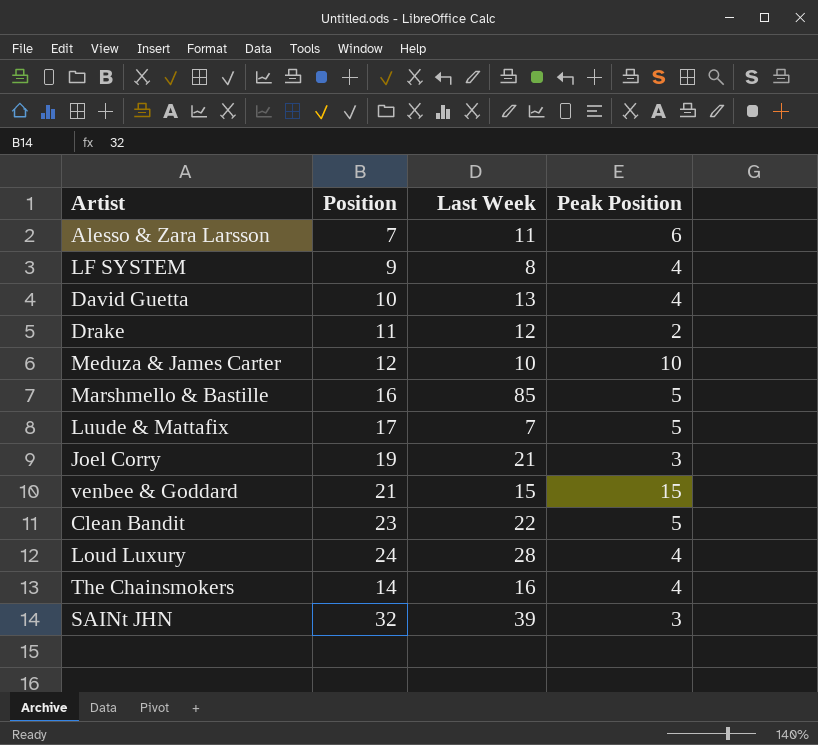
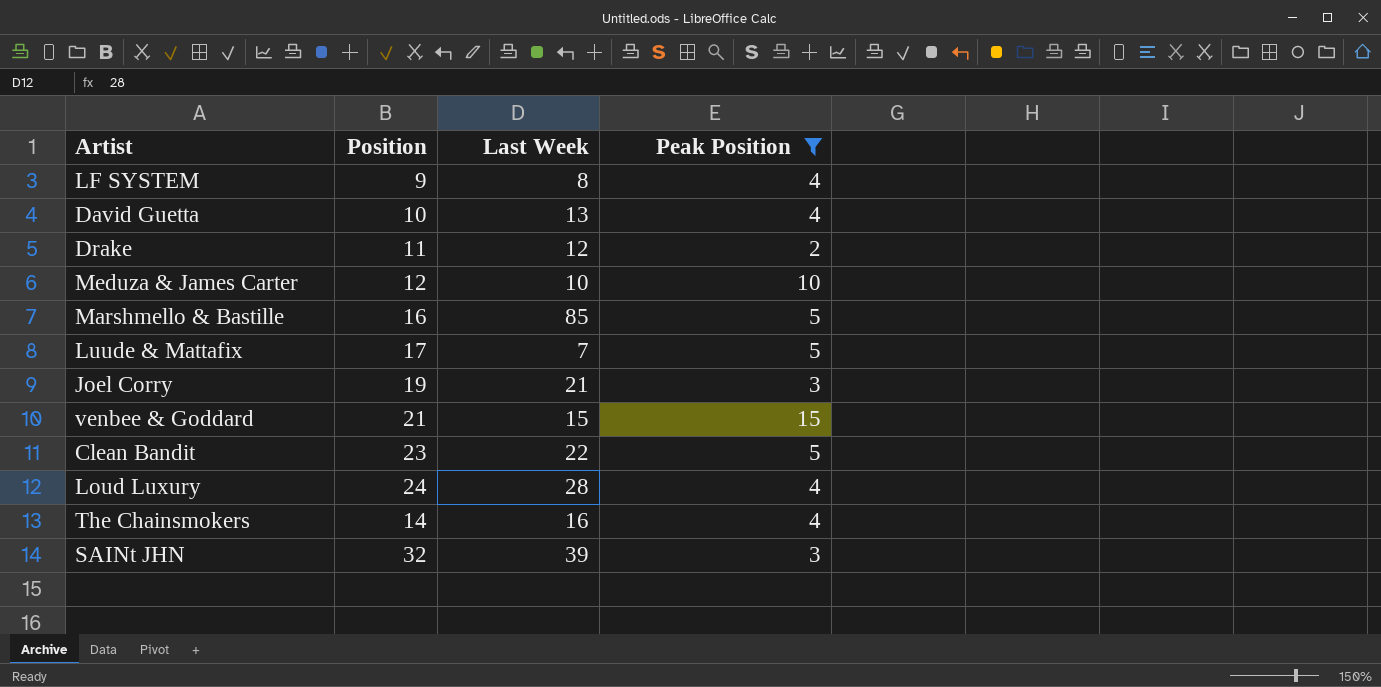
filter: none -> Peak Position != 6

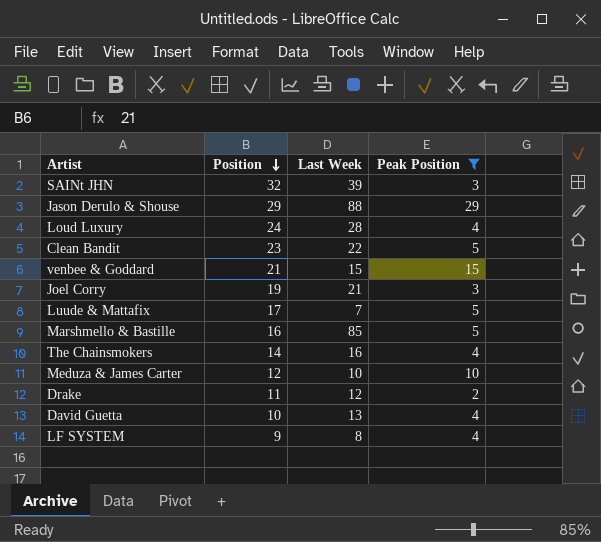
row order: none -> Position descending
row Jason Derulo & Shouse: none -> 29 | 88 | 29

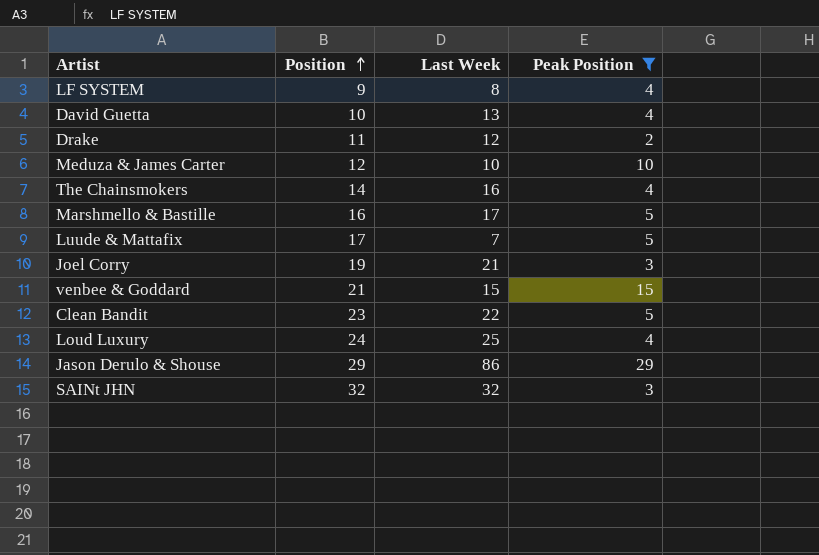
row order: Position descending -> Position ascending
Marshmello & Bastille | Last Week: 85 -> 17
Loud Luxury | Last Week: 28 -> 25
Jason Derulo & Shouse | Last Week: 88 -> 86
SAINt JHN | Last Week: 39 -> 32

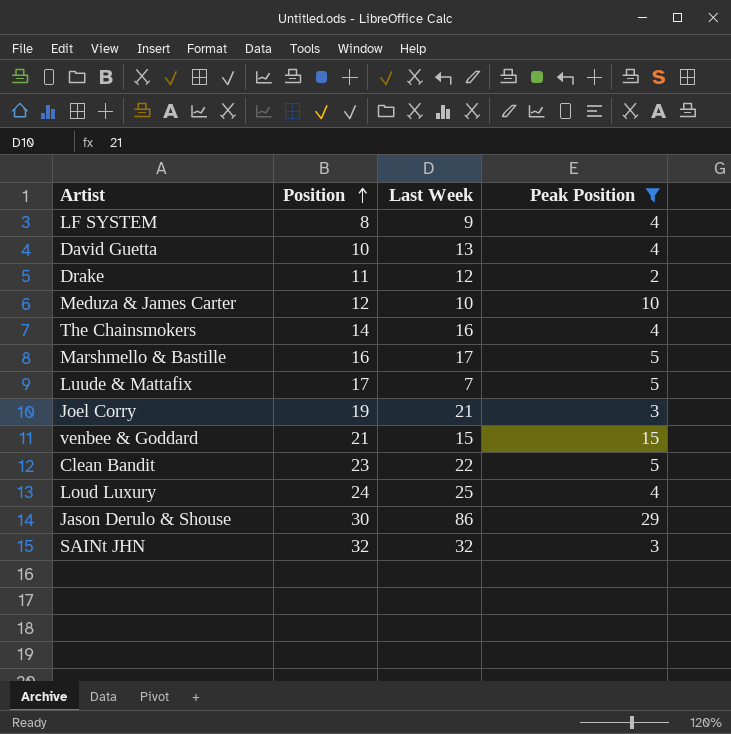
LF SYSTEM | Position: 9 -> 8
LF SYSTEM | Last Week: 8 -> 9
Jason Derulo & Shouse | Position: 29 -> 30

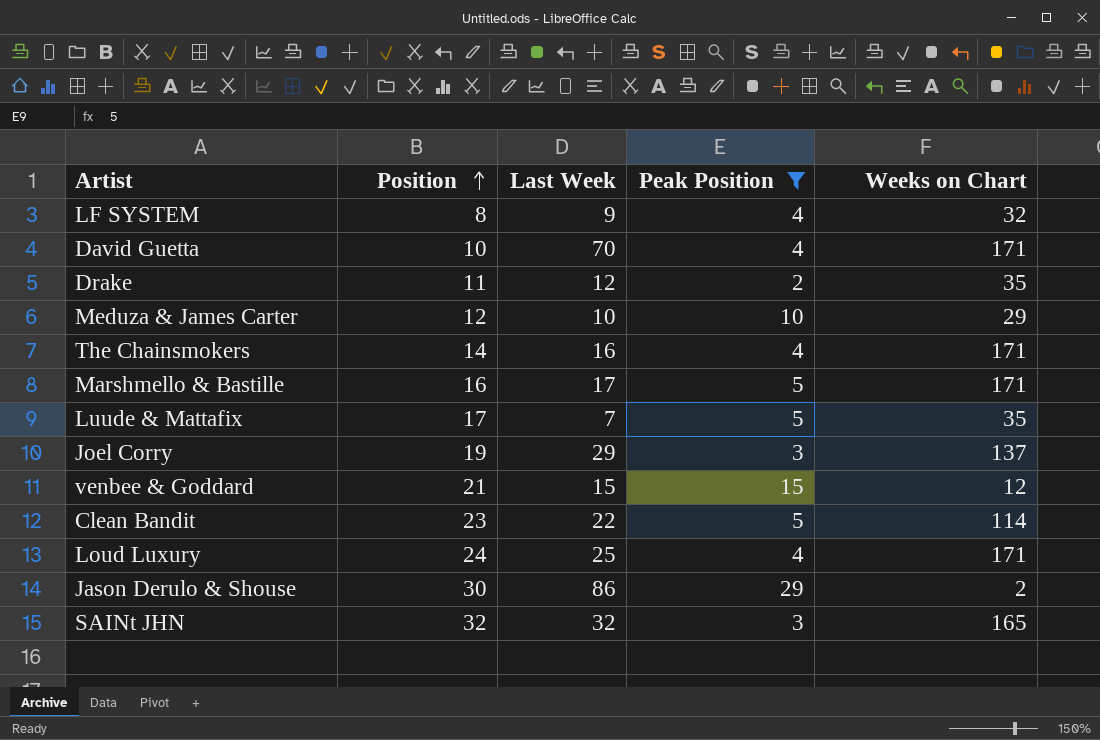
column Weeks on Chart | position: none -> 5
David Guetta | Last Week: 13 -> 70
Joel Corry | Last Week: 21 -> 29

